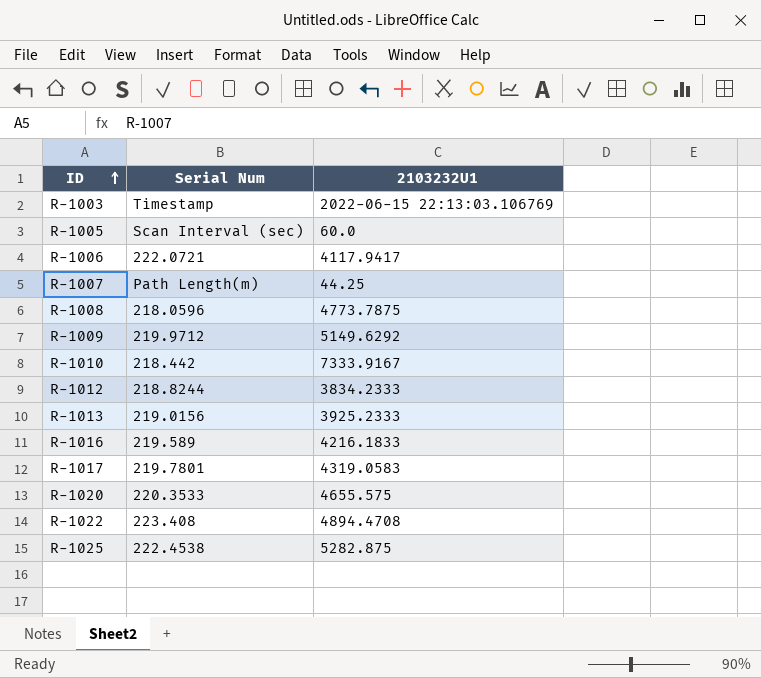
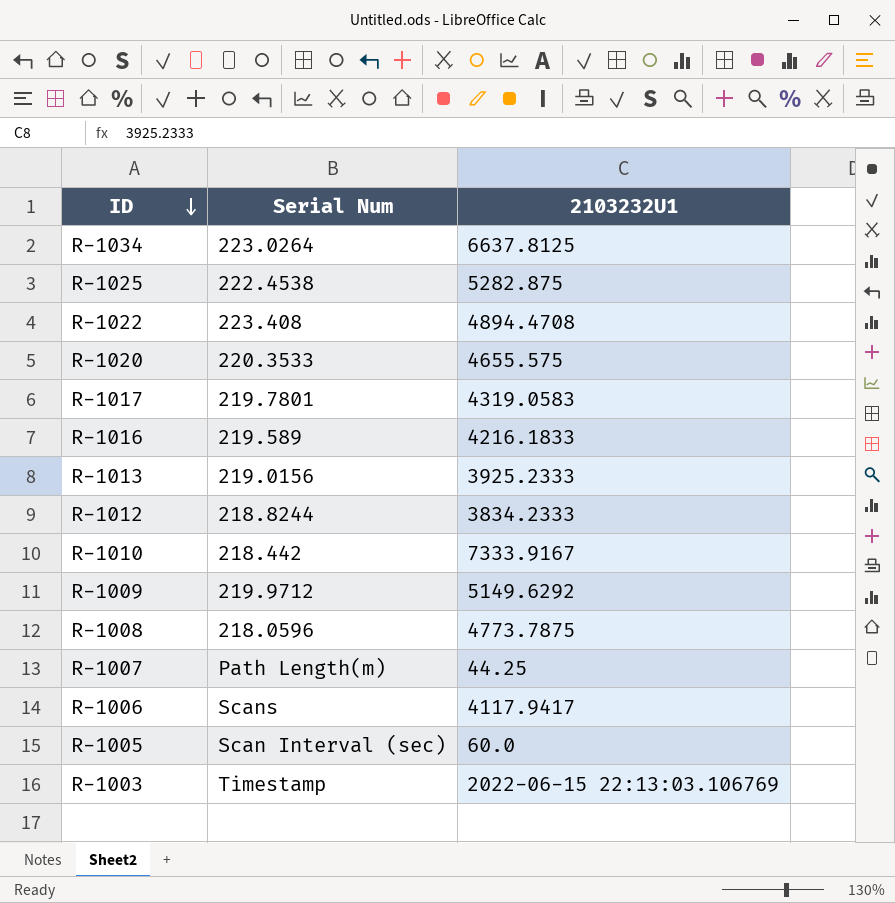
row order: ID ascending -> ID descending
row R-1034: none -> 223.0264 | 6637.8125
R-1006 | Serial Num: 222.0721 -> Scans

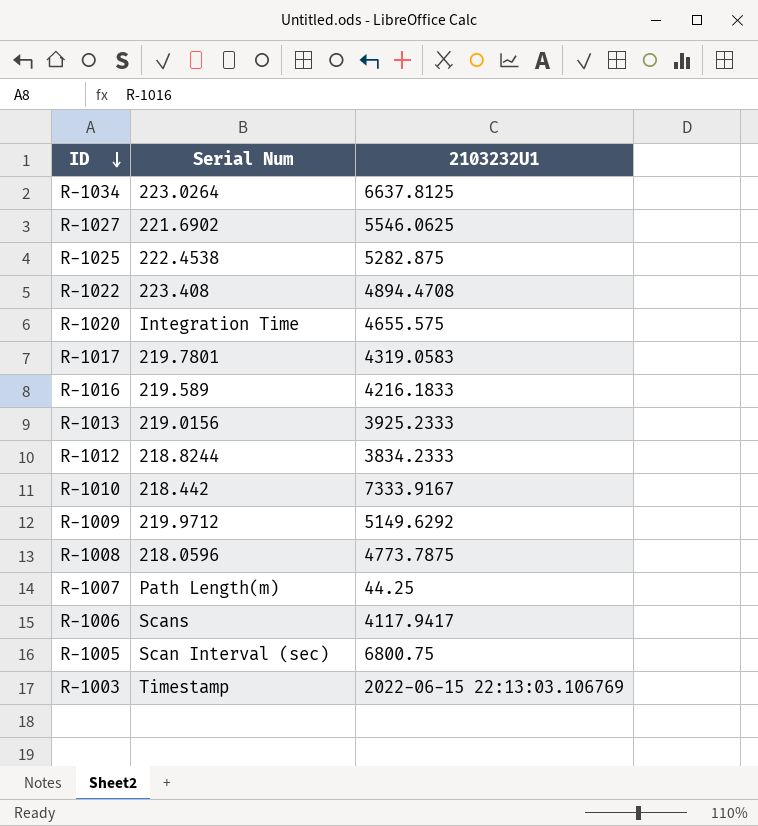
row R-1027: none -> 221.6902 | 5546.0625
R-1020 | Serial Num: 220.3533 -> Integration Time
R-1005 | 2103232U1: 60.0 -> 6800.75

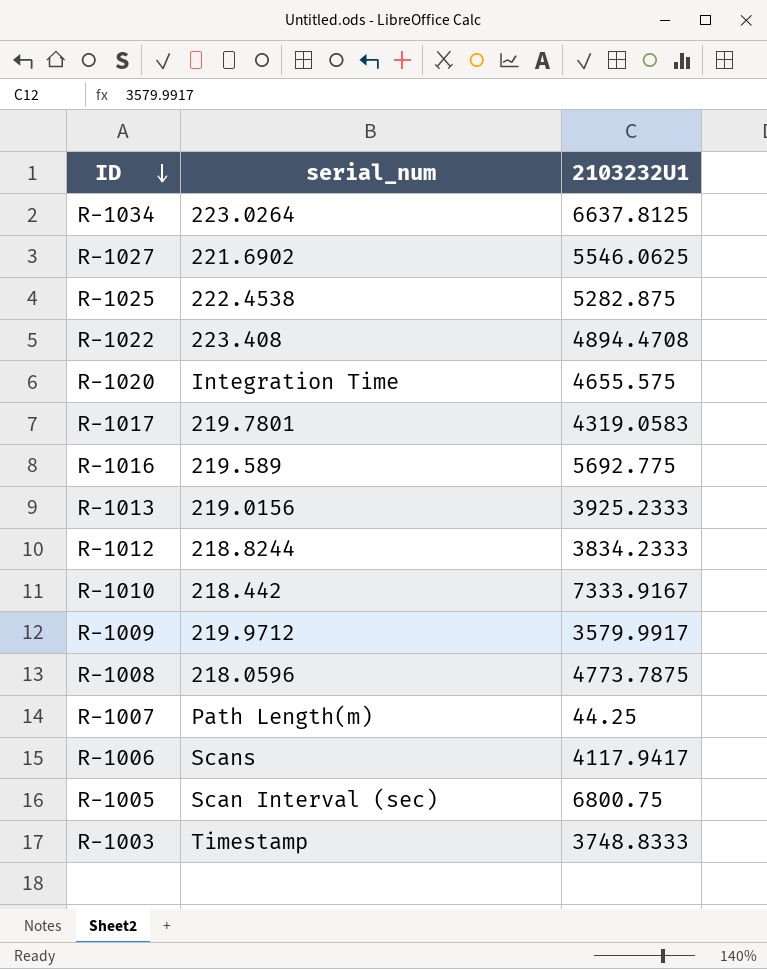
column name: Serial Num -> serial_num
R-1016 | 2103232U1: 4216.1833 -> 5692.775
R-1009 | 2103232U1: 5149.6292 -> 3579.9917
R-1003 | 2103232U1: 2022-06-15 22:13:03.106769 -> 3748.8333

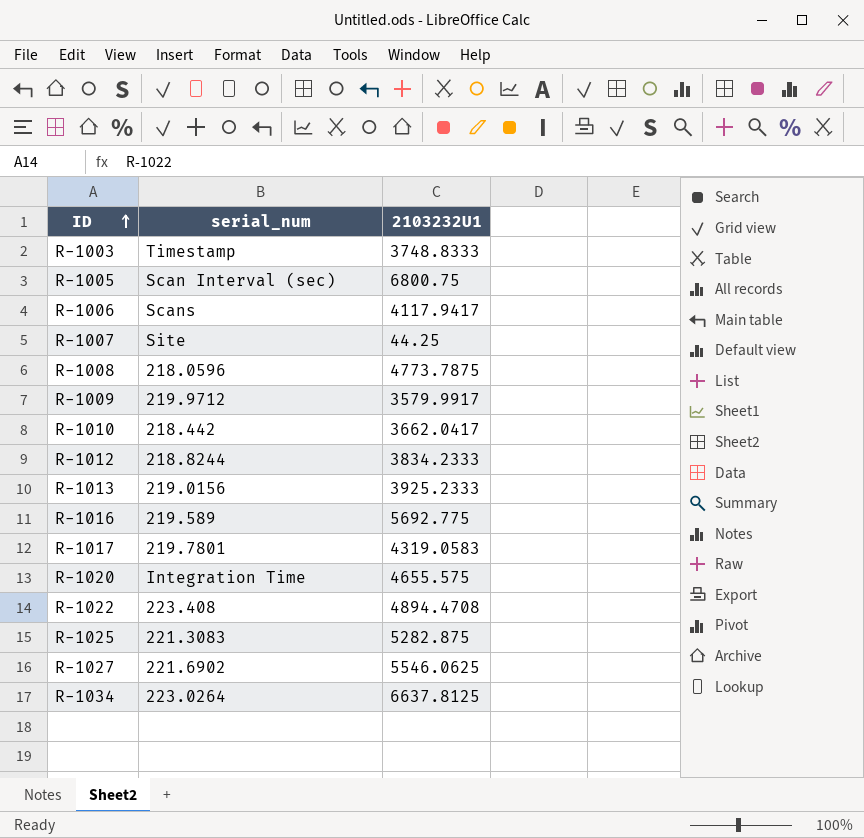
row order: ID descending -> ID ascending
R-1007 | serial_num: Path Length(m) -> Site
R-1010 | 2103232U1: 7333.9167 -> 3662.0417
R-1025 | serial_num: 222.4538 -> 221.3083

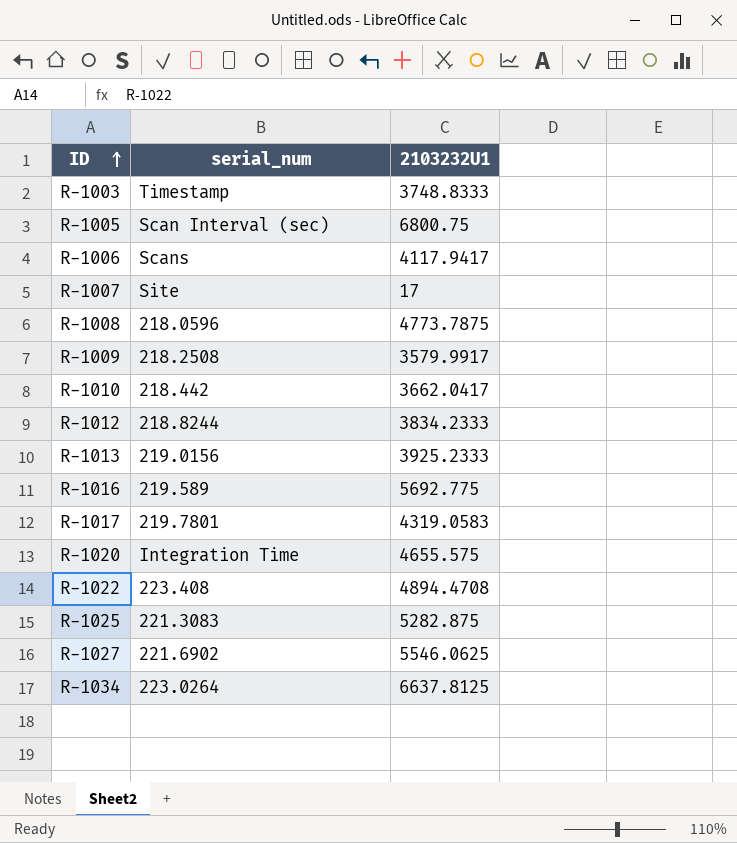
R-1007 | 2103232U1: 44.25 -> 17
R-1009 | serial_num: 219.9712 -> 218.2508

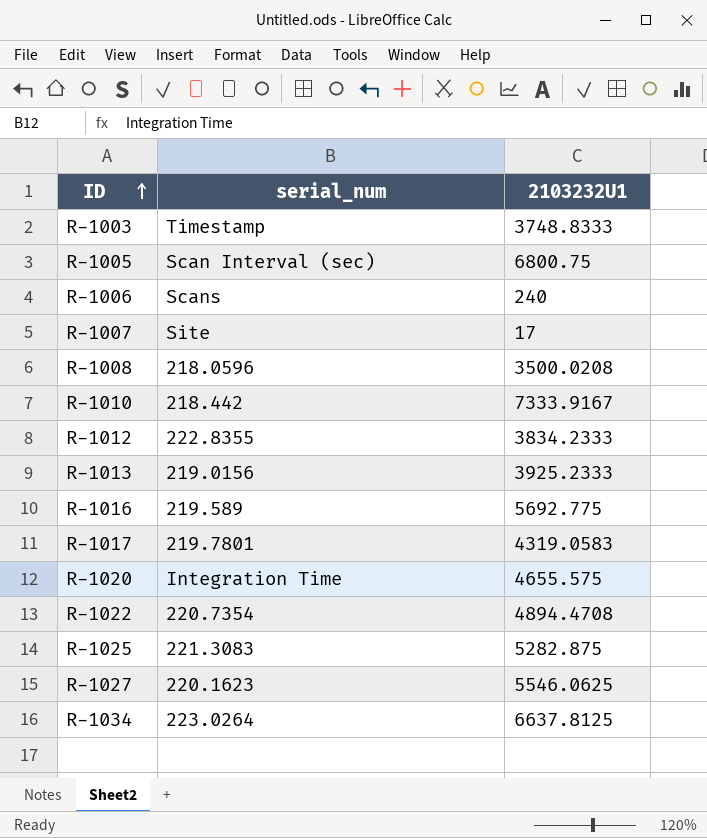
row R-1009: 218.2508 | 3579.9917 -> none
R-1006 | 2103232U1: 4117.9417 -> 240
R-1008 | 2103232U1: 4773.7875 -> 3500.0208
R-1010 | 2103232U1: 3662.0417 -> 7333.9167
R-1012 | serial_num: 218.8244 -> 222.8355
R-1022 | serial_num: 223.408 -> 220.7354
R-1027 | serial_num: 221.6902 -> 220.1623

